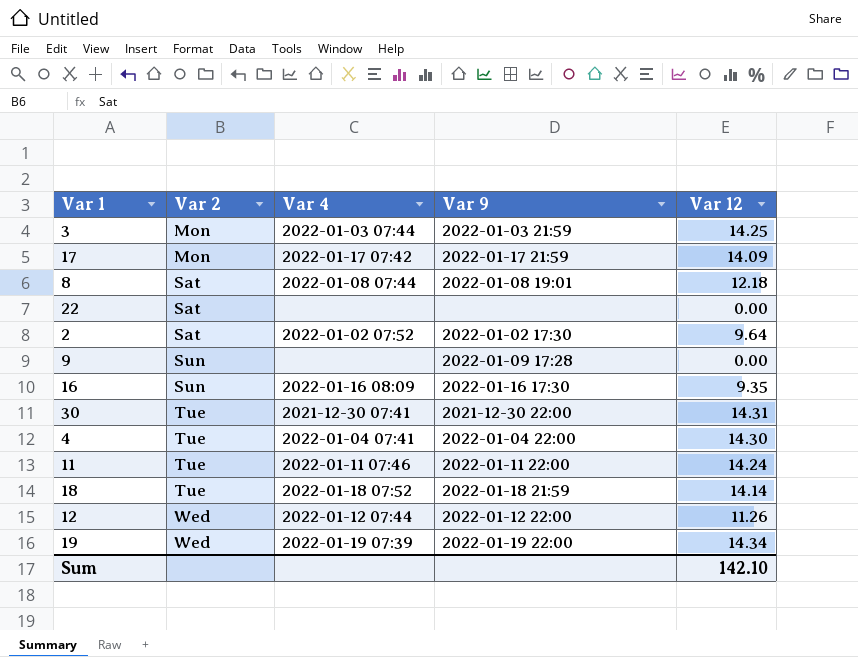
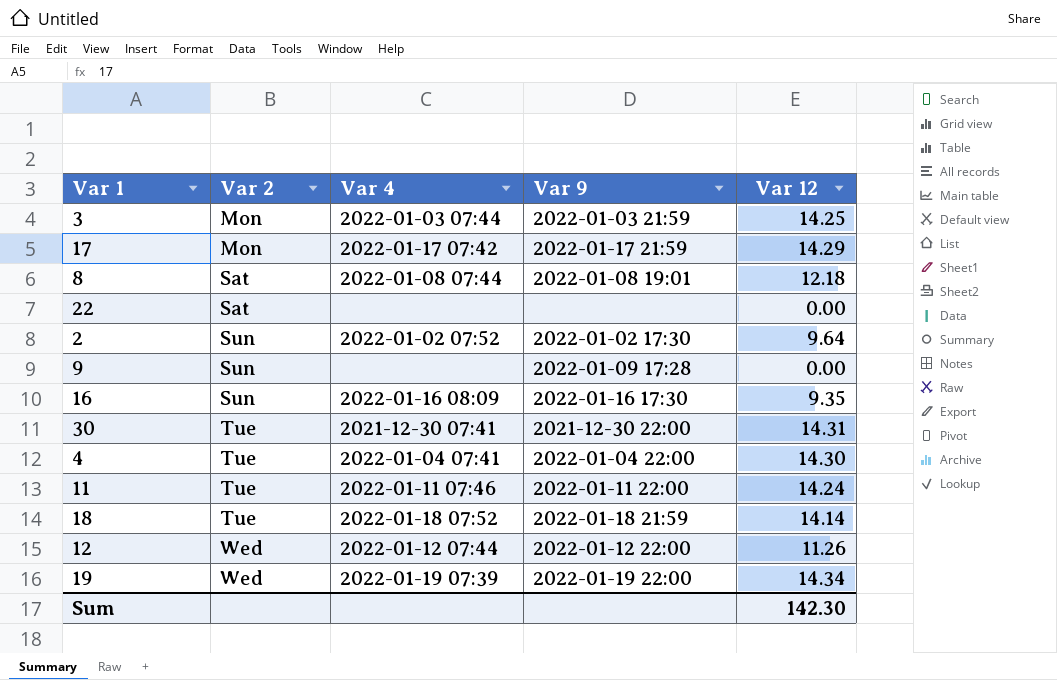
17 | Var 12: 14.09 -> 14.29
2 | Var 2: Sat -> Sun
Sum | Var 12: 142.10 -> 142.30

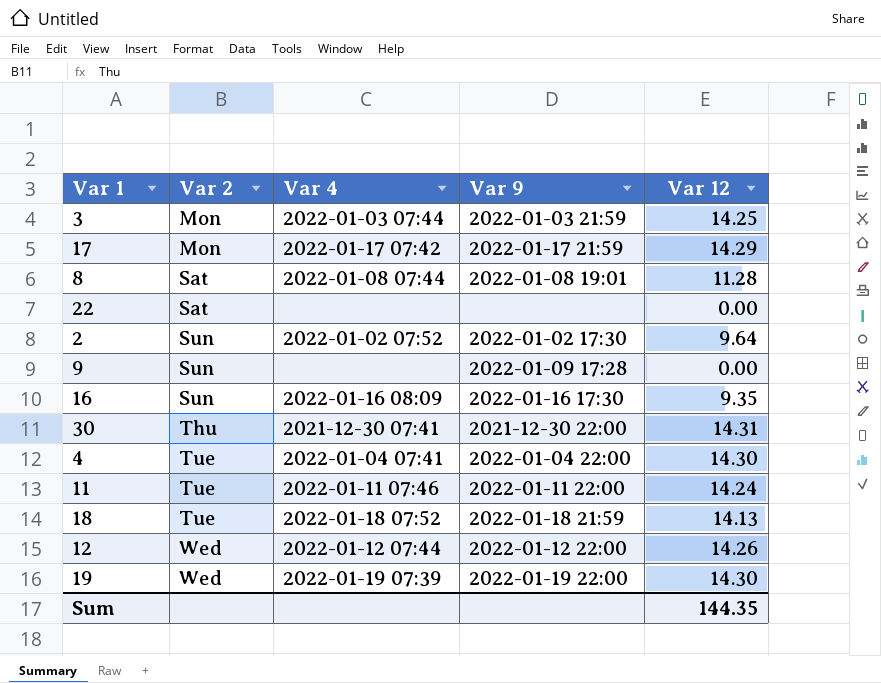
8 | Var 12: 12.18 -> 11.28
30 | Var 2: Tue -> Thu
18 | Var 12: 14.14 -> 14.13
12 | Var 12: 11.26 -> 14.26
19 | Var 12: 14.34 -> 14.30
Sum | Var 12: 142.30 -> 144.35

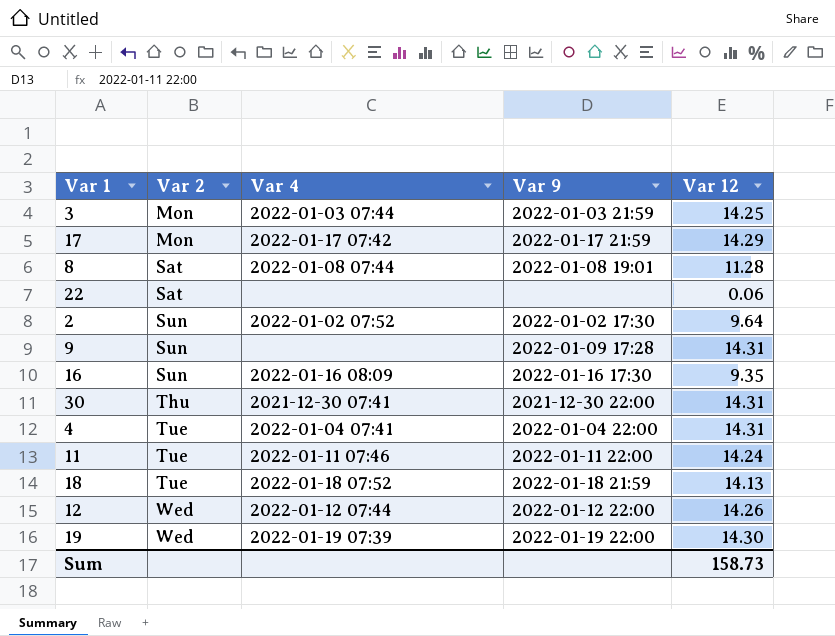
22 | Var 12: 0.00 -> 0.06
9 | Var 12: 0.00 -> 14.31
4 | Var 12: 14.30 -> 14.31
Sum | Var 12: 144.35 -> 158.73

